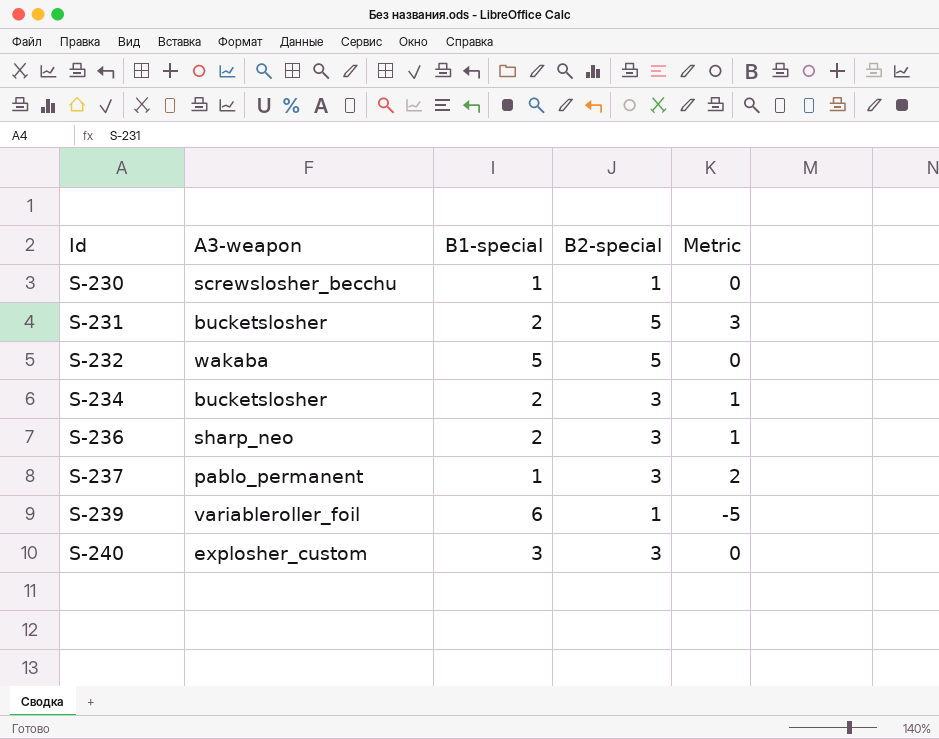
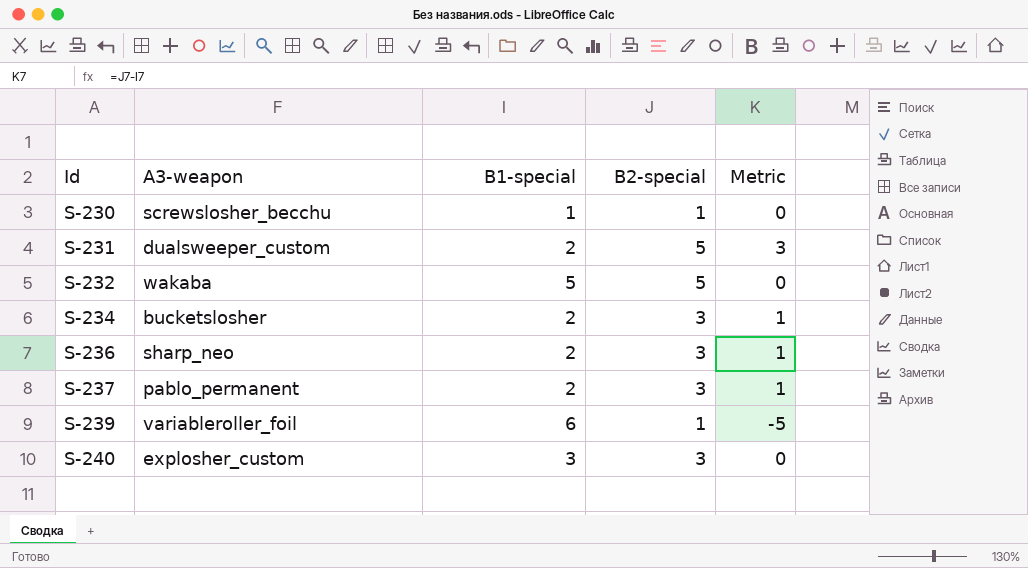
S-231 | A3-weapon: bucketslosher -> dualsweeper_custom
S-237 | B1-special: 1 -> 2
S-237 | Metric: 2 -> 1

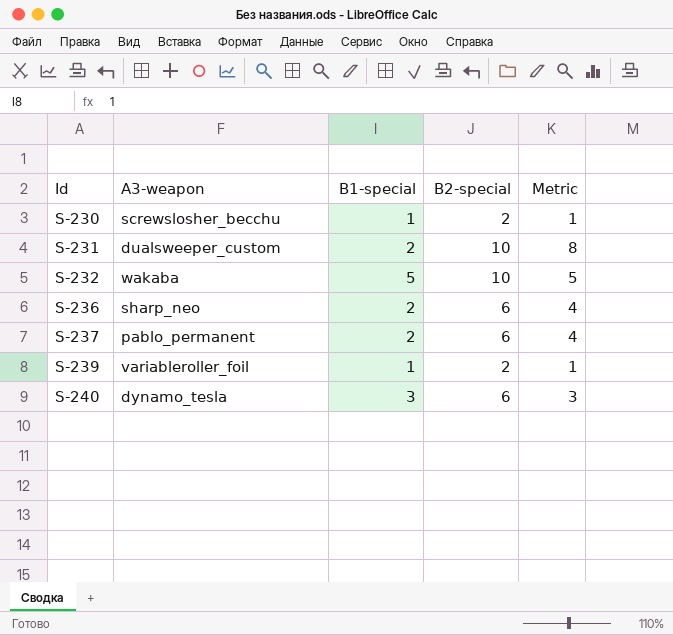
row S-234: bucketslosher | 2 | 3 | 1 -> none
S-230 | B2-special: 1 -> 2
S-230 | Metric: 0 -> 1
S-231 | B2-special: 5 -> 10
S-231 | Metric: 3 -> 8
S-232 | B2-special: 5 -> 10
S-232 | Metric: 0 -> 5
S-236 | B2-special: 3 -> 6
S-236 | Metric: 1 -> 4
S-237 | B2-special: 3 -> 6
S-237 | Metric: 1 -> 4
S-239 | B1-special: 6 -> 1
S-239 | B2-special: 1 -> 2
S-239 | Metric: -5 -> 1
S-240 | A3-weapon: explosher_custom -> dynamo_tesla
S-240 | B2-special: 3 -> 6
S-240 | Metric: 0 -> 3

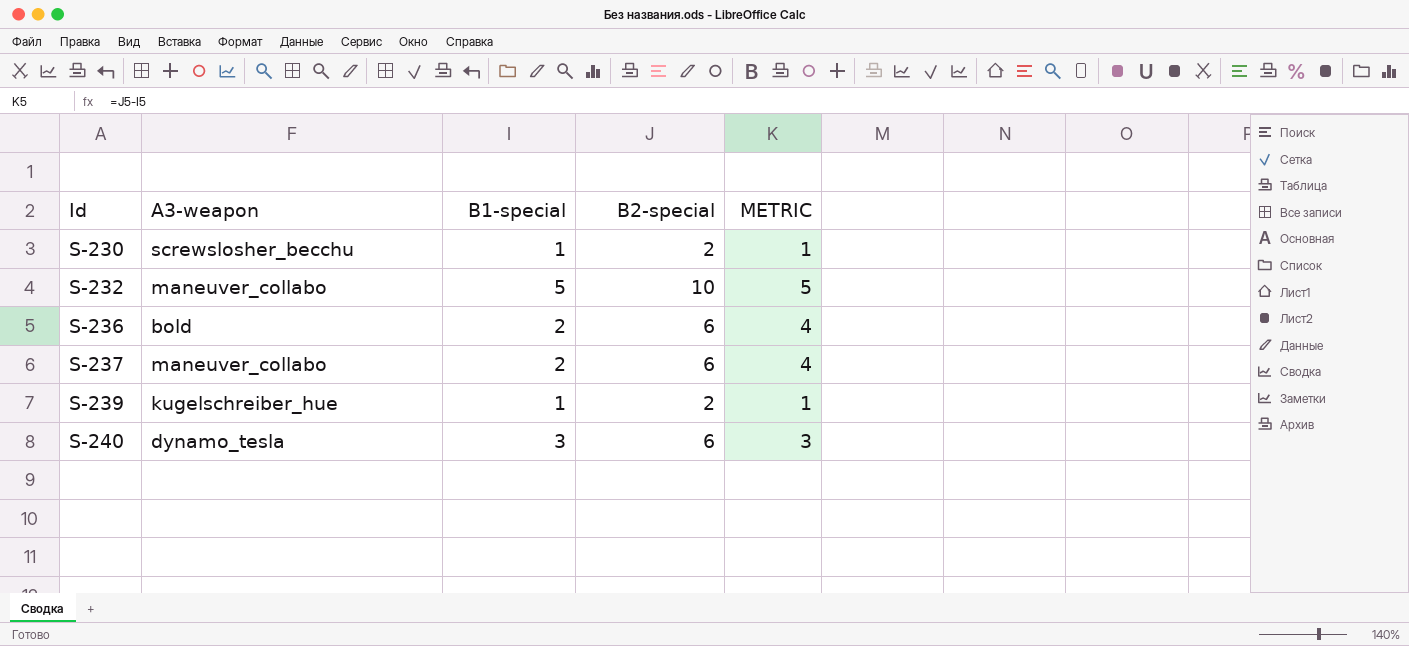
column name: Metric -> METRIC
row S-231: dualsweeper_custom | 2 | 10 | 8 -> none
S-232 | A3-weapon: wakaba -> maneuver_collabo
S-236 | A3-weapon: sharp_neo -> bold
S-237 | A3-weapon: pablo_permanent -> maneuver_collabo
S-239 | A3-weapon: variableroller_foil -> kugelschreiber_hue

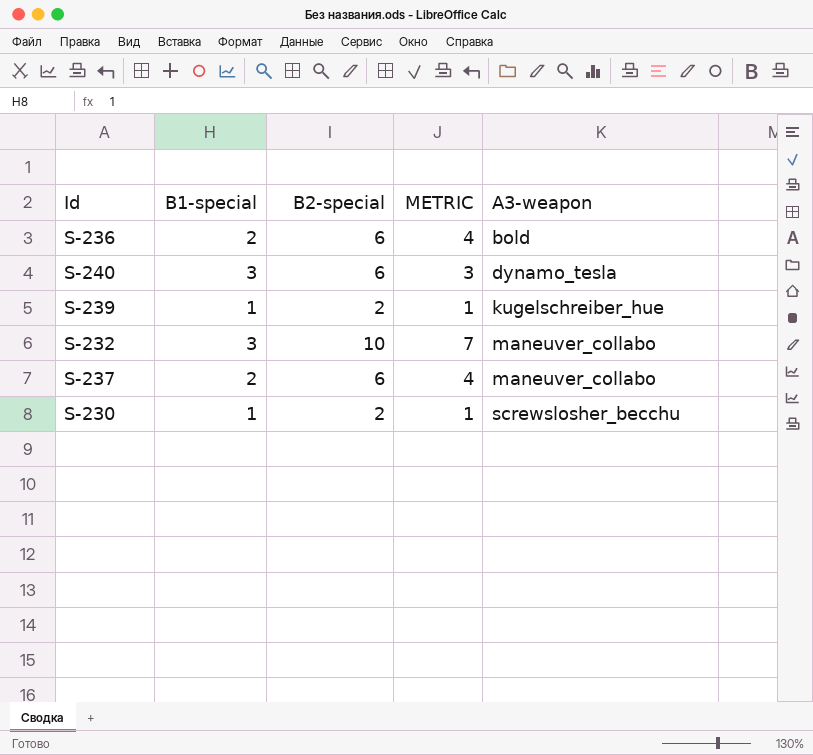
row order: Id ascending -> A3-weapon ascending
column A3-weapon | position: 2 -> 5
S-232 | B1-special: 5 -> 3
S-232 | METRIC: 5 -> 7

